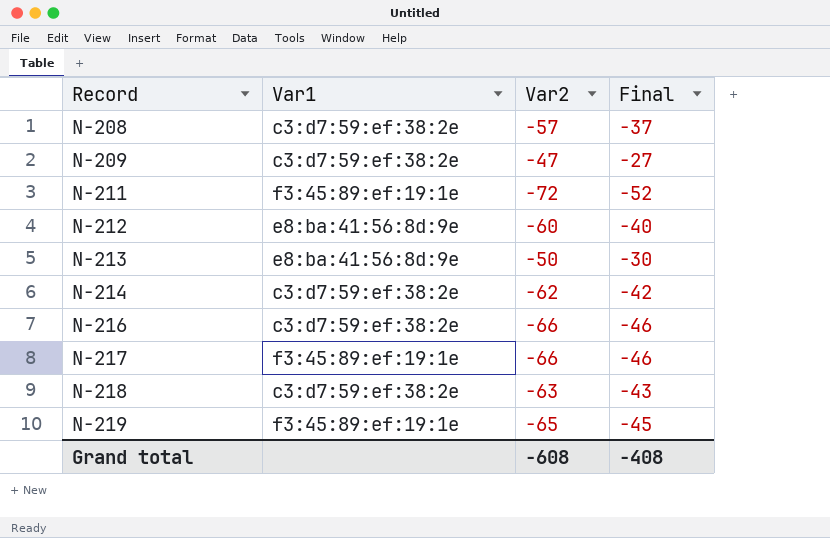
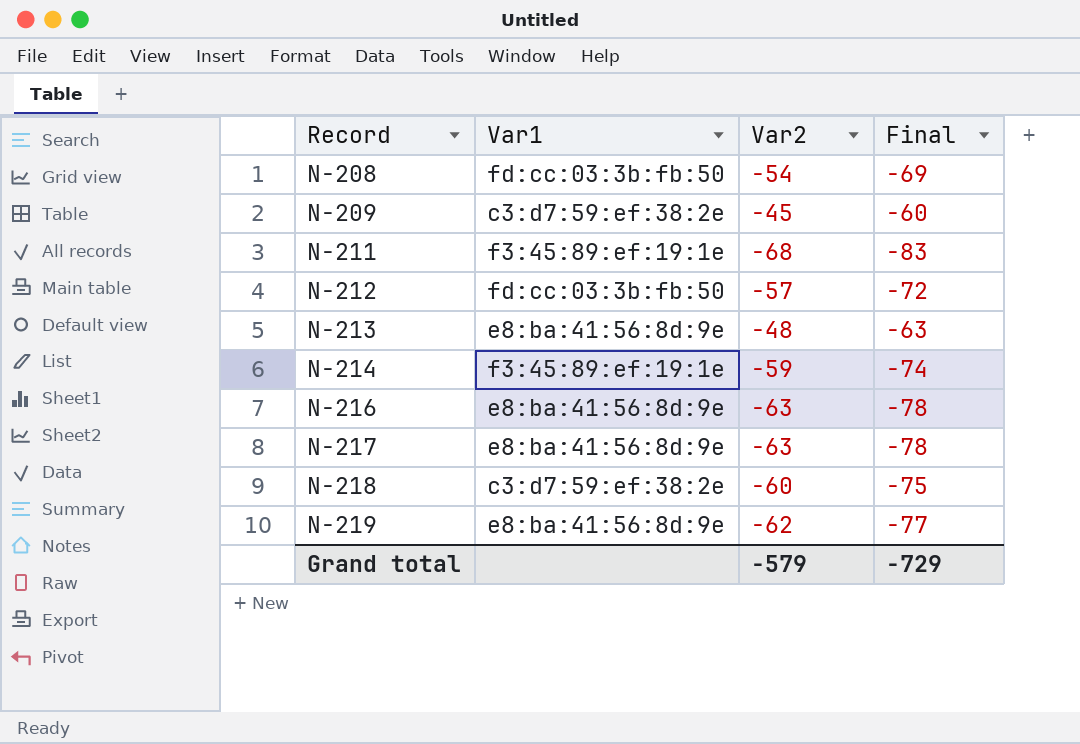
column Final | formula: [Var2] + 20 -> [Var2] - 15
N-208 | Var1: c3:d7:59:ef:38:2e -> fd:cc:03:3b:fb:50
N-208 | Var2: -57 -> -54
N-209 | Var2: -47 -> -45
N-211 | Var2: -72 -> -68
N-212 | Var1: e8:ba:41:56:8d:9e -> fd:cc:03:3b:fb:50
N-212 | Var2: -60 -> -57
N-213 | Var2: -50 -> -48
N-214 | Var1: c3:d7:59:ef:38:2e -> f3:45:89:ef:19:1e
N-214 | Var2: -62 -> -59
N-216 | Var1: c3:d7:59:ef:38:2e -> e8:ba:41:56:8d:9e
N-216 | Var2: -66 -> -63
N-217 | Var1: f3:45:89:ef:19:1e -> e8:ba:41:56:8d:9e
N-217 | Var2: -66 -> -63
N-218 | Var2: -63 -> -60
N-219 | Var1: f3:45:89:ef:19:1e -> e8:ba:41:56:8d:9e
N-219 | Var2: -65 -> -62
Grand total | Var2: -608 -> -579
Grand total | Final: -408 -> -729

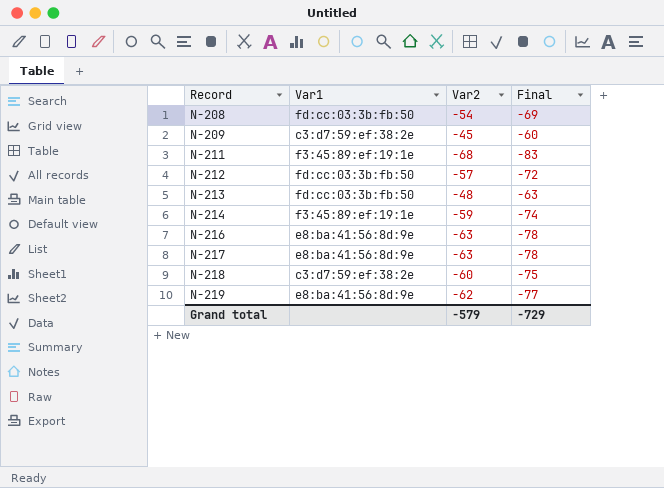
N-213 | Var1: e8:ba:41:56:8d:9e -> fd:cc:03:3b:fb:50

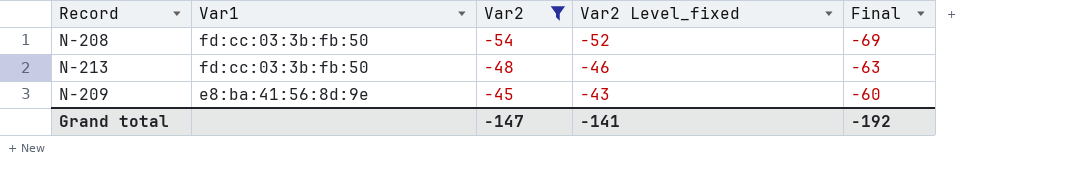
filter: none -> Var2 >= -54
row order: Record ascending -> Var1 descending
column Var2 Level_fixed | formula: none -> [Var2] + 2
N-209 | Var1: c3:d7:59:ef:38:2e -> e8:ba:41:56:8d:9e
Grand total | Var2: -579 -> -147
Grand total | Final: -729 -> -192

